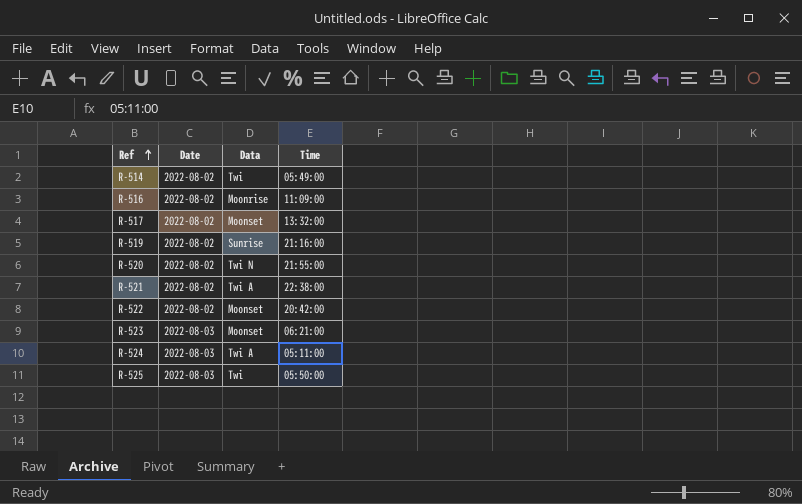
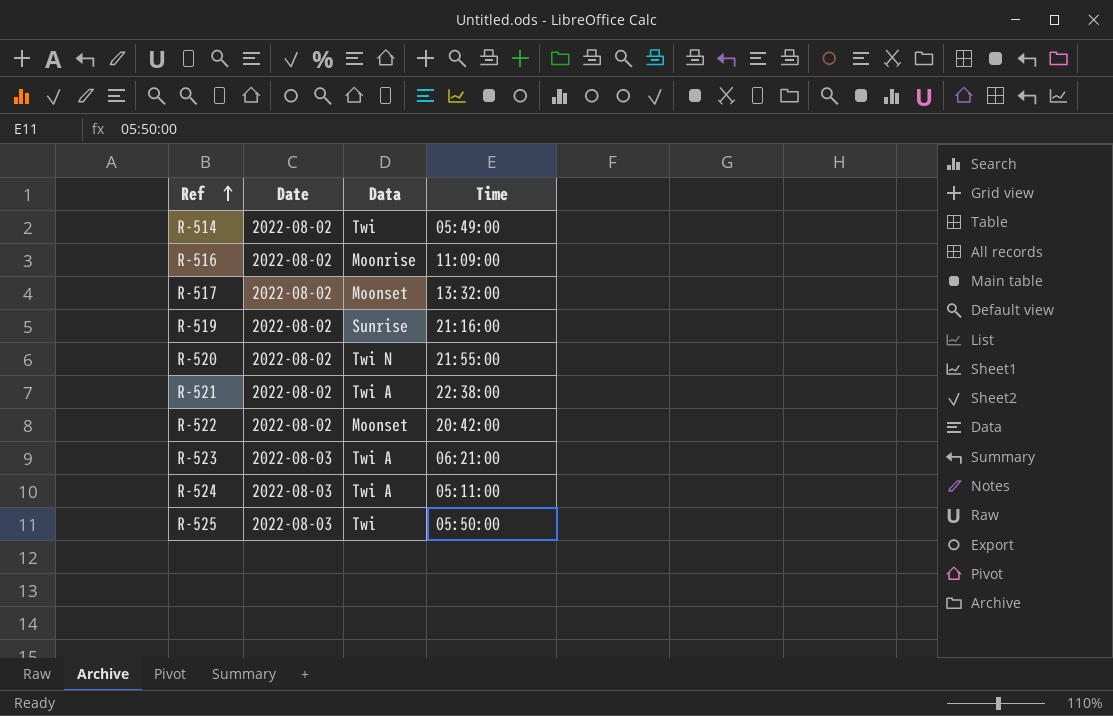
R-523 | Data: Moonset -> Twi A

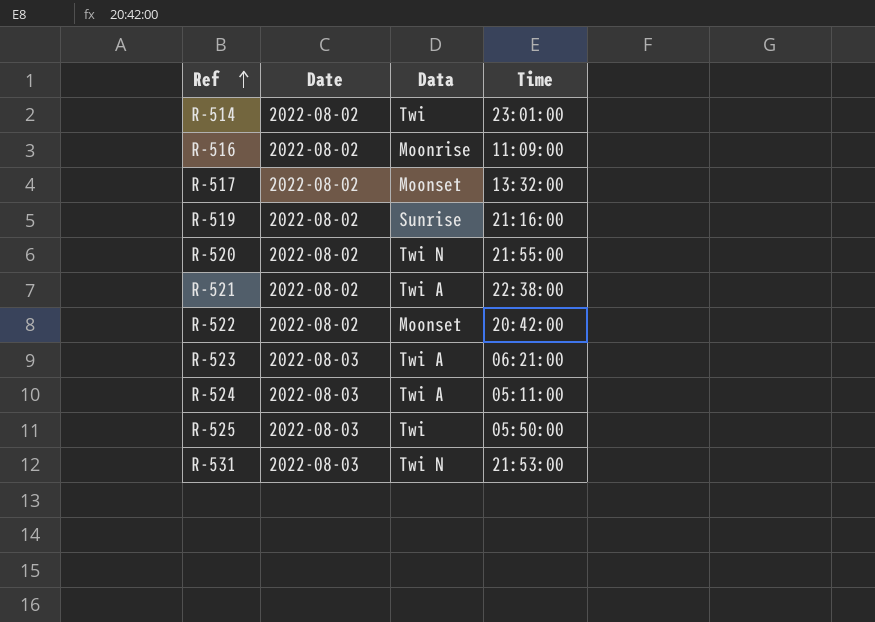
R-514 | Time: 05:49:00 -> 23:01:00
row R-531: none -> 2022-08-03 | Twi N | 21:53:00

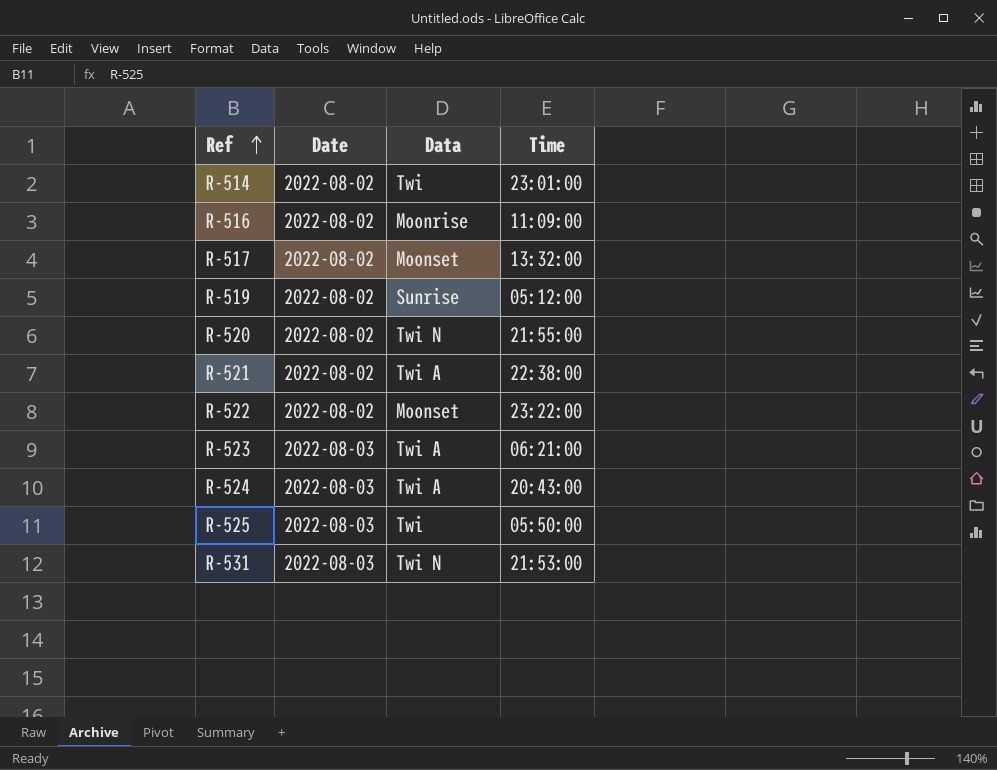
R-519 | Time: 21:16:00 -> 05:12:00
R-522 | Time: 20:42:00 -> 23:22:00
R-524 | Time: 05:11:00 -> 20:43:00

